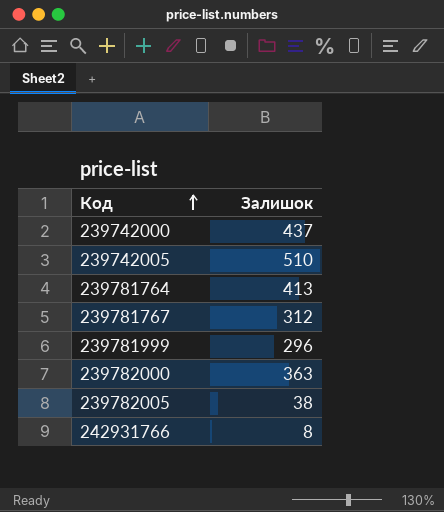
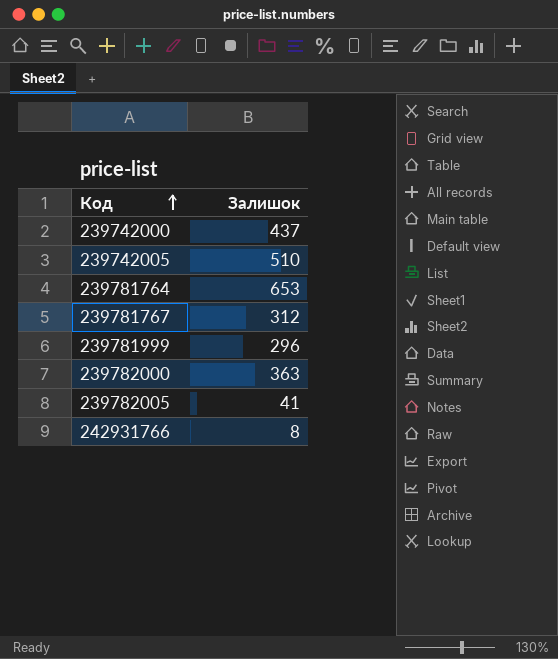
239781764 | Залишок: 413 -> 653
239782005 | Залишок: 38 -> 41

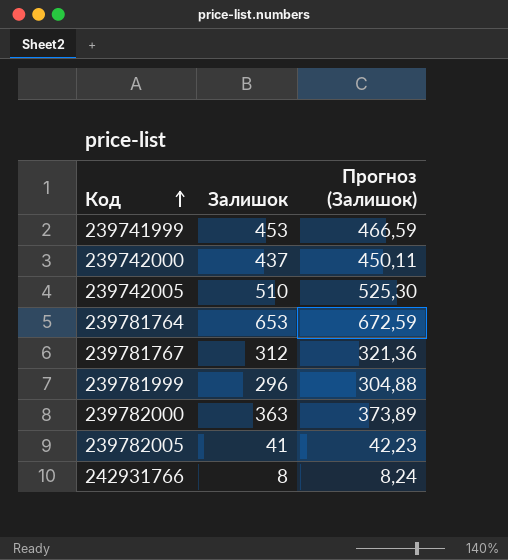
column Прогноз (Залишок) | formula: none -> [Залишок] * 1,03
row 239741999: none -> 453 | 466,59

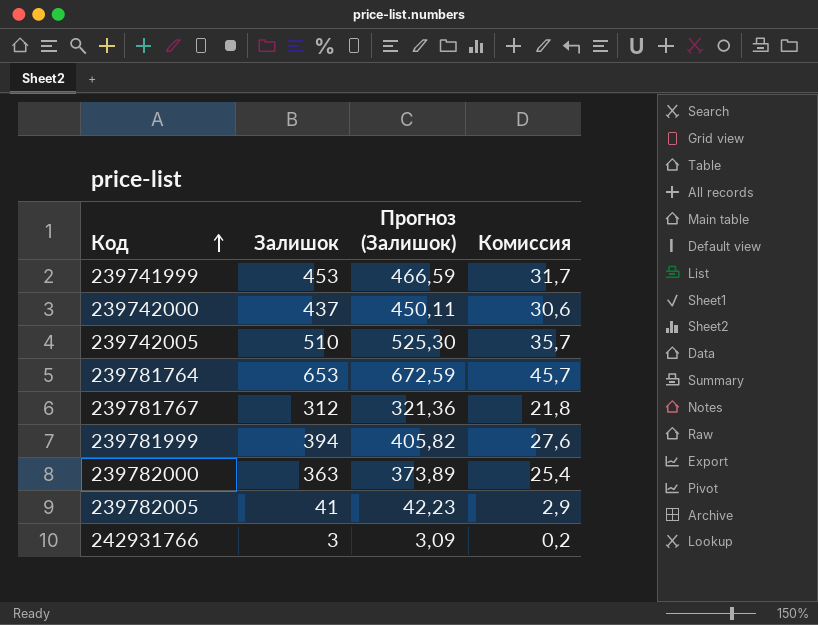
column Комиссия | formula: none -> [Залишок] * 0,07
239781999 | Залишок: 296 -> 394
239781999 | Прогноз (Залишок): 304,88 -> 405,82
242931766 | Залишок: 8 -> 3
242931766 | Прогноз (Залишок): 8,24 -> 3,09

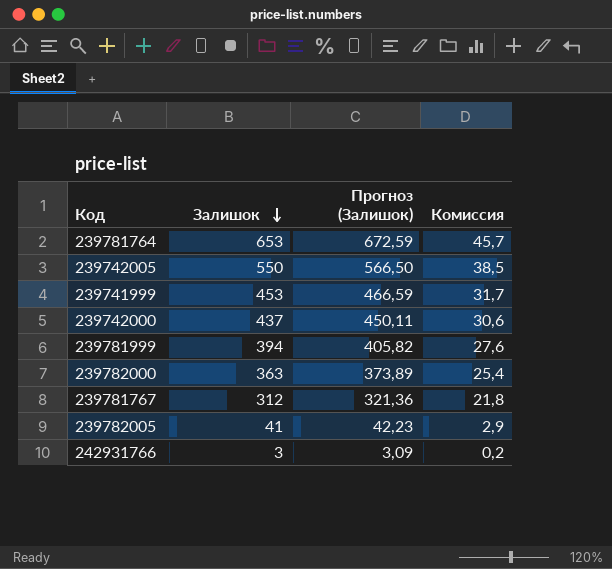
row order: Код ascending -> Залишок descending
239742005 | Залишок: 510 -> 550
239742005 | Прогноз (Залишок): 525,30 -> 566,50
239742005 | Комиссия: 35,7 -> 38,5

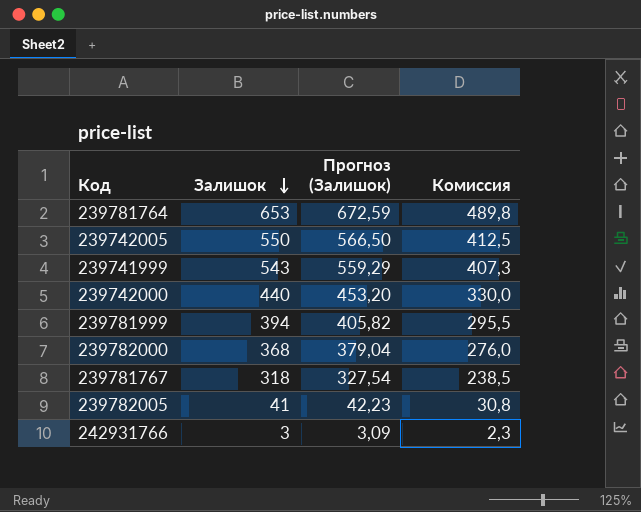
column Комиссия | formula: [Залишок] * 0,07 -> [Залишок] * 0,75
239741999 | Залишок: 453 -> 543
239741999 | Прогноз (Залишок): 466,59 -> 559,29
239742000 | Залишок: 437 -> 440
239742000 | Прогноз (Залишок): 450,11 -> 453,20
239782000 | Залишок: 363 -> 368
239782000 | Прогноз (Залишок): 373,89 -> 379,04
239781767 | Залишок: 312 -> 318
239781767 | Прогноз (Залишок): 321,36 -> 327,54

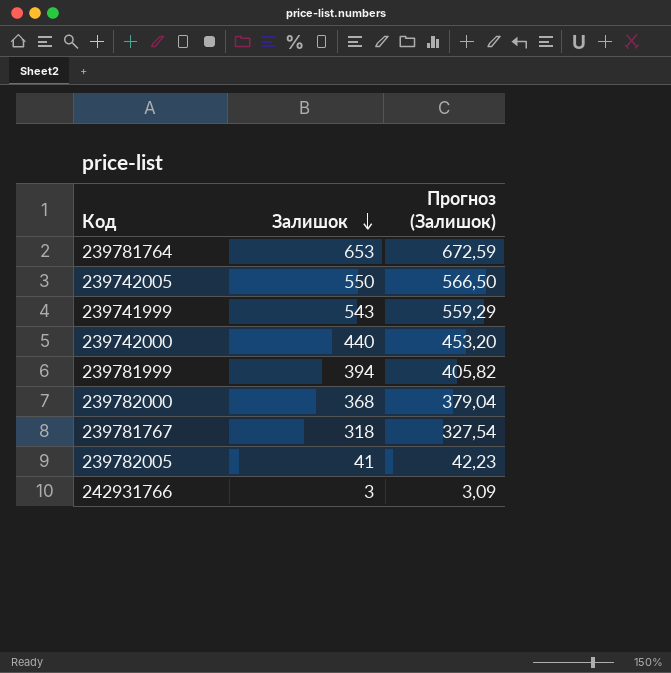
column Комиссия | formula: [Залишок] * 0,75 -> none

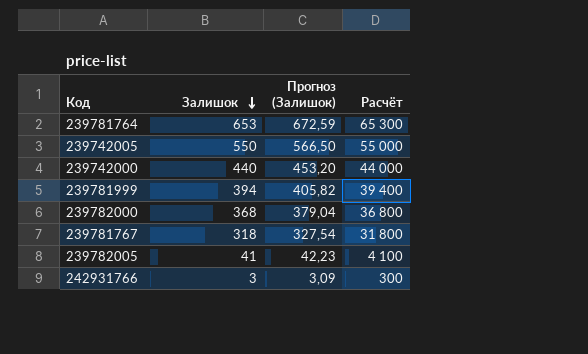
column Расчёт | formula: none -> [Залишок] * 100
row 239741999: 543 | 559,29 -> none

